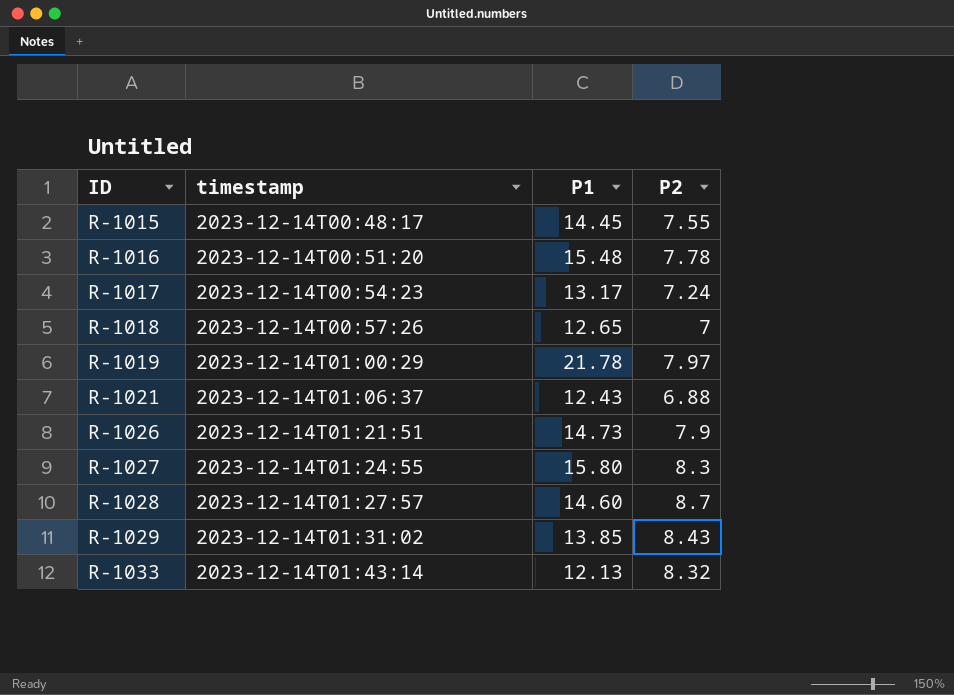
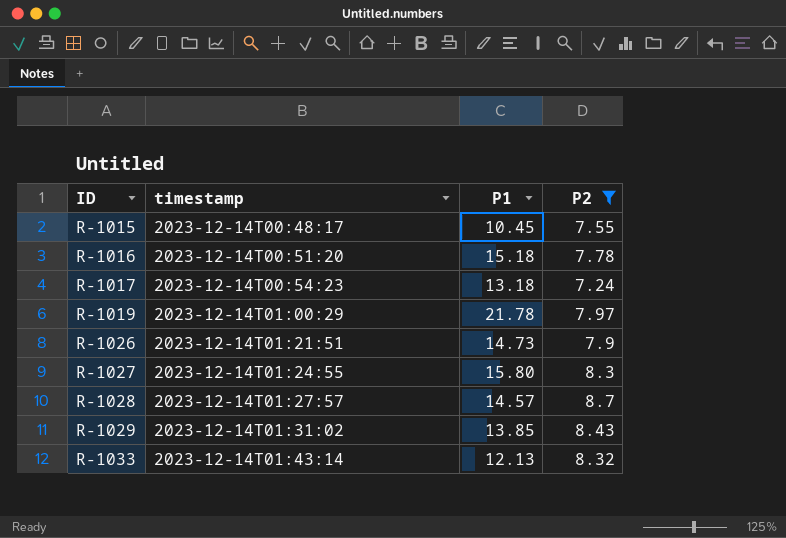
filter: none -> P2 >= 7.24
R-1015 | P1: 14.45 -> 10.45
R-1016 | P1: 15.48 -> 15.18
R-1017 | P1: 13.17 -> 13.18
R-1028 | P1: 14.60 -> 14.57

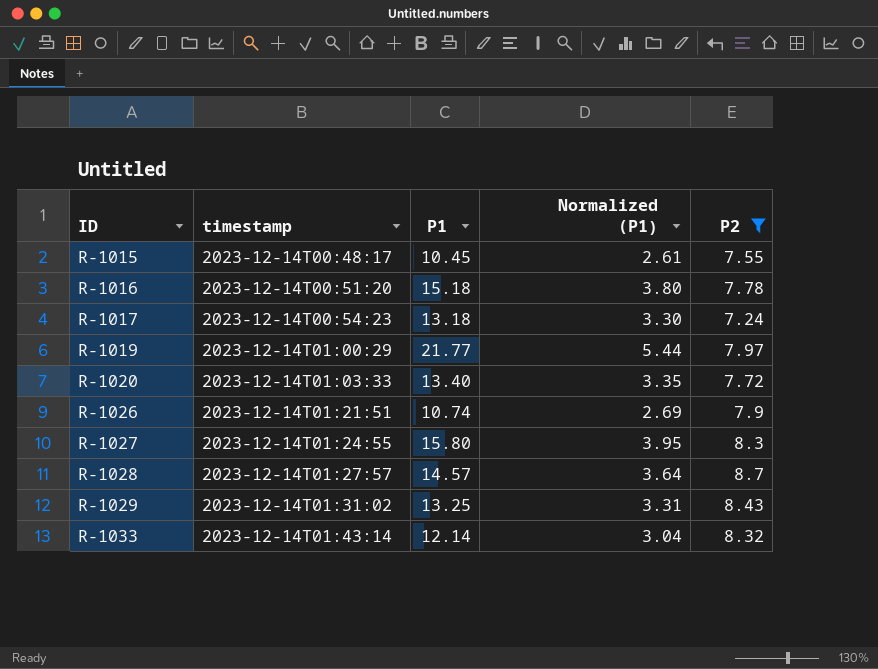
column Normalized (P1) | formula: none -> [P1] * 0.25
R-1019 | P1: 21.78 -> 21.77
row R-1020: none -> 2023-12-14T01:03:33 | 13.40 | 3.35 | 7.72
R-1026 | P1: 14.73 -> 10.74
R-1029 | P1: 13.85 -> 13.25
R-1033 | P1: 12.13 -> 12.14

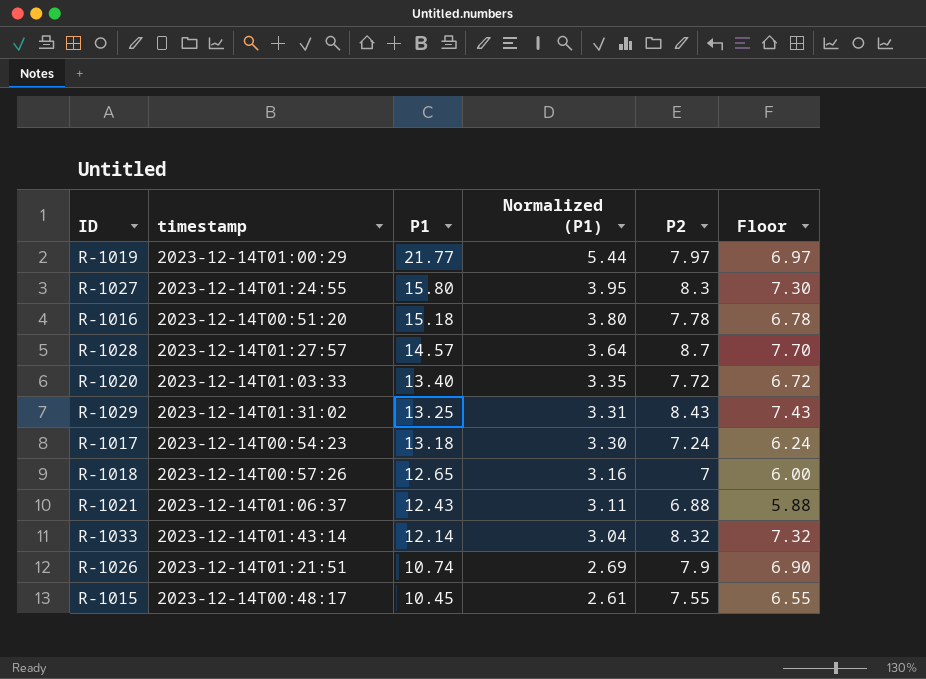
filter: P2 >= 7.24 -> none
row order: ID ascending -> P1 descending
column Floor | formula: none -> [P2] - 1

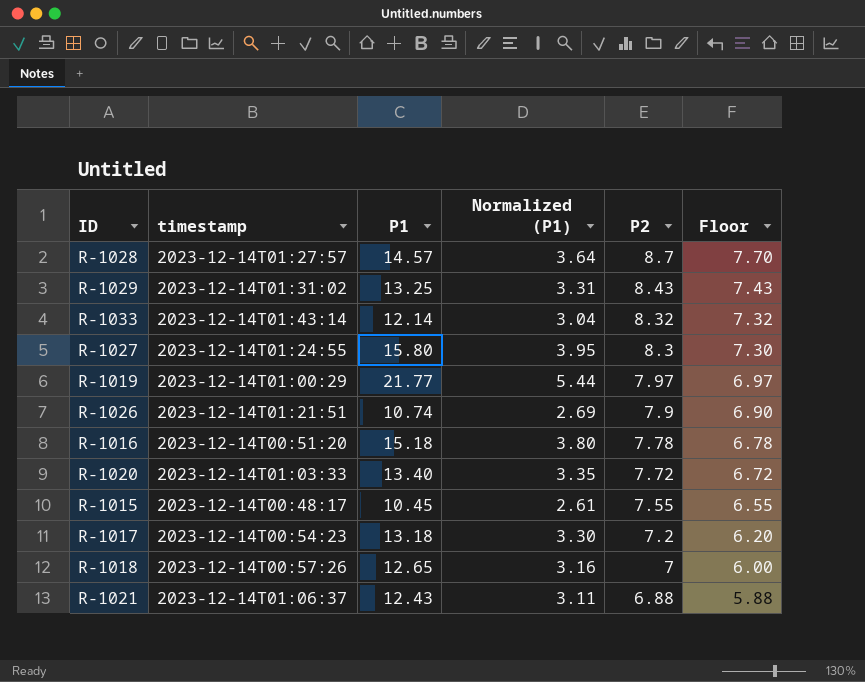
row order: P1 descending -> P2 descending
R-1017 | P2: 7.24 -> 7.2
R-1017 | Floor: 6.24 -> 6.20

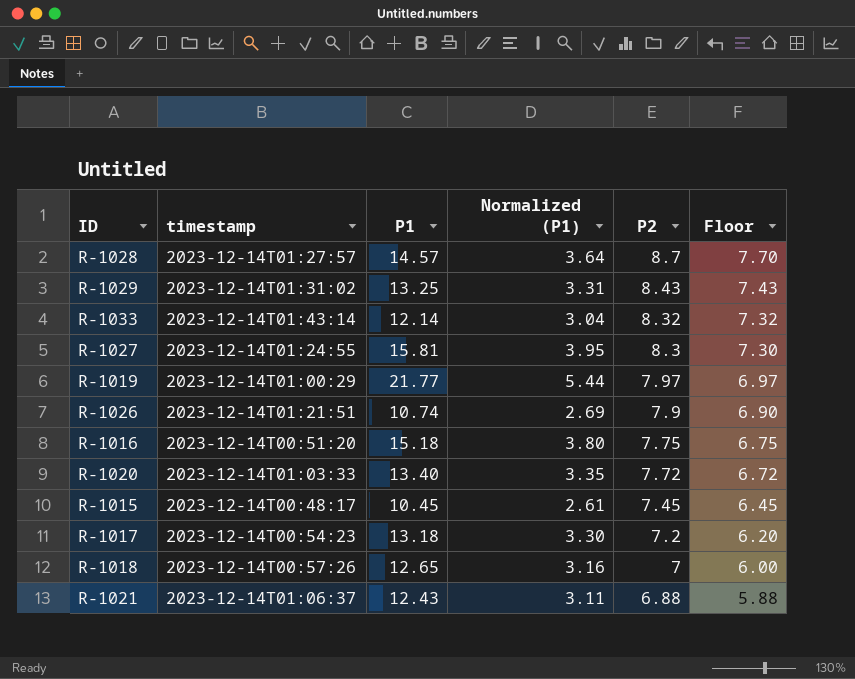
R-1027 | P1: 15.80 -> 15.81
R-1016 | P2: 7.78 -> 7.75
R-1016 | Floor: 6.78 -> 6.75
R-1015 | P2: 7.55 -> 7.45
R-1015 | Floor: 6.55 -> 6.45

